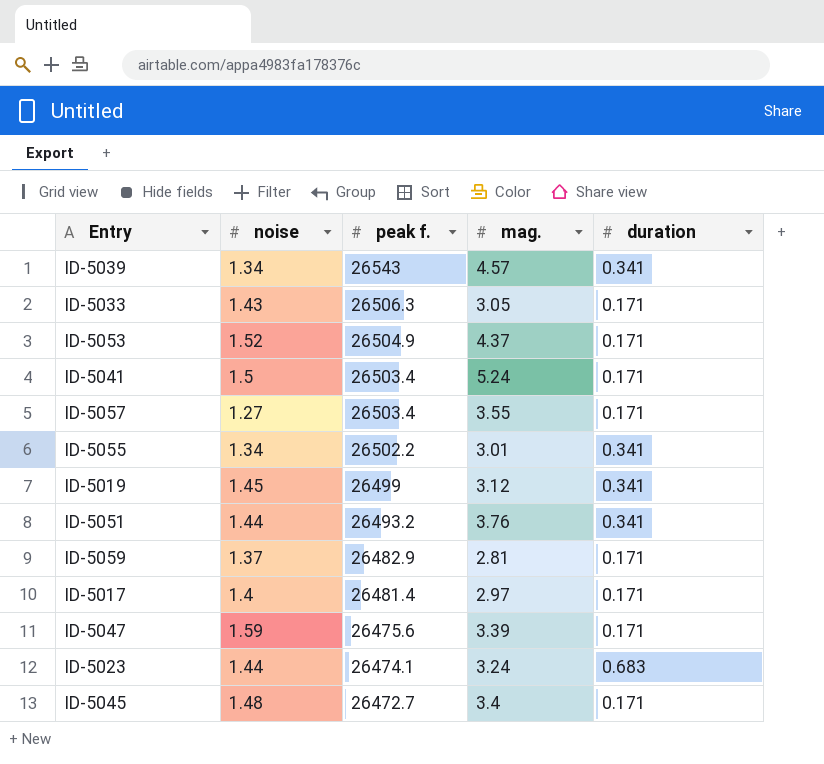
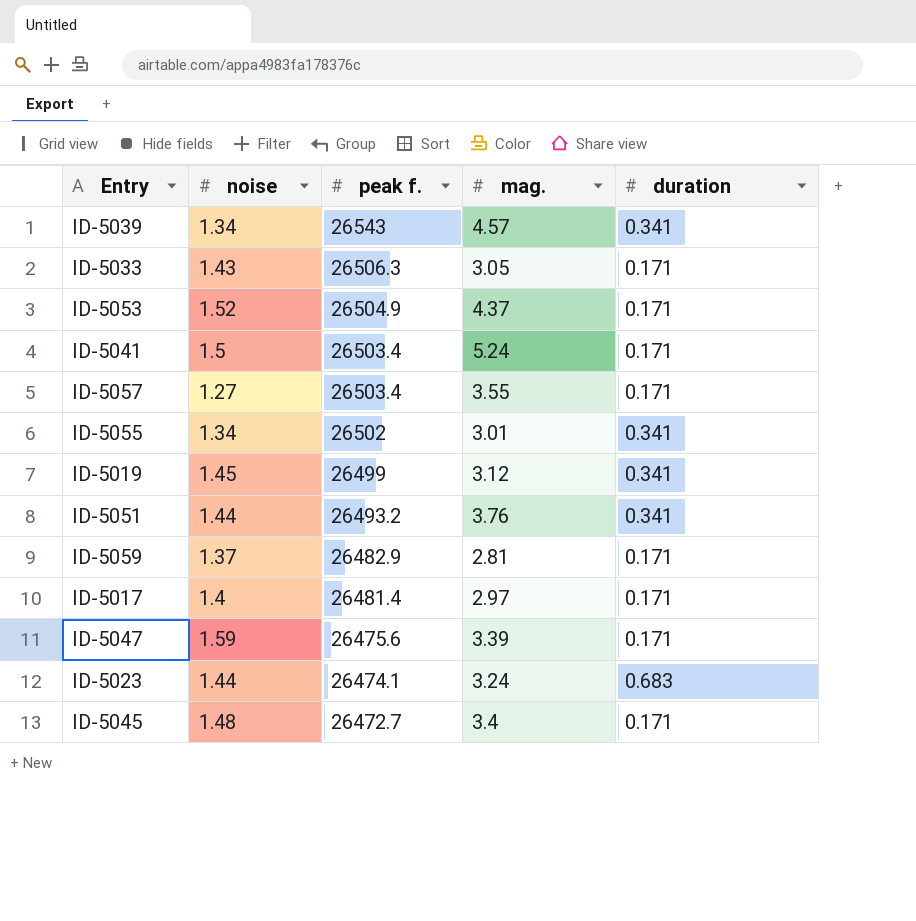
ID-5055 | peak f.: 26502.2 -> 26502

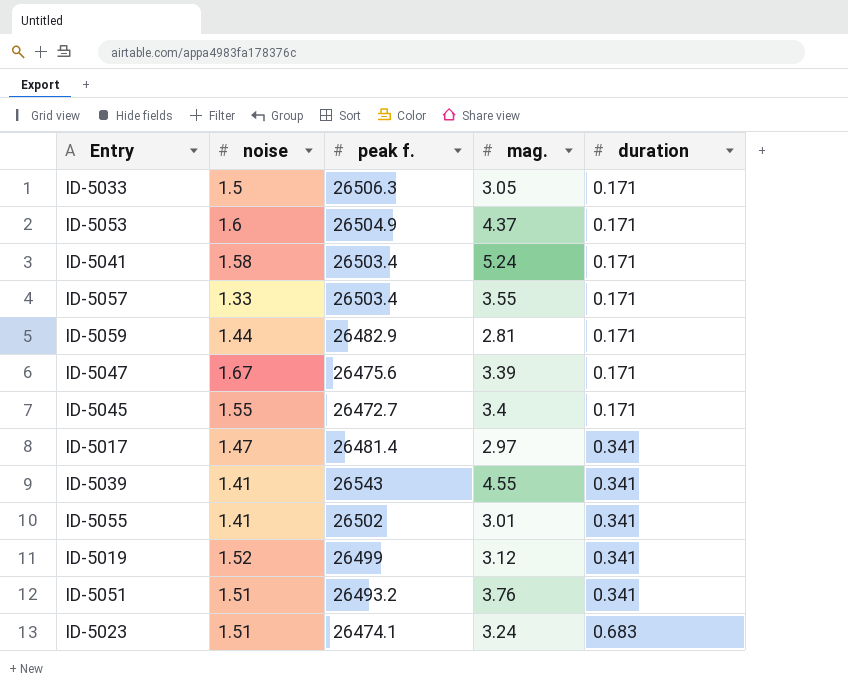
row order: peak f. descending -> duration ascending
ID-5033 | noise: 1.43 -> 1.5
ID-5053 | noise: 1.52 -> 1.6
ID-5041 | noise: 1.5 -> 1.58
ID-5057 | noise: 1.27 -> 1.33
ID-5059 | noise: 1.37 -> 1.44
ID-5047 | noise: 1.59 -> 1.67
ID-5045 | noise: 1.48 -> 1.55
ID-5017 | noise: 1.4 -> 1.47
ID-5017 | duration: 0.171 -> 0.341
ID-5039 | noise: 1.34 -> 1.41
ID-5039 | mag.: 4.57 -> 4.55
ID-5055 | noise: 1.34 -> 1.41
ID-5019 | noise: 1.45 -> 1.52
ID-5051 | noise: 1.44 -> 1.51
ID-5023 | noise: 1.44 -> 1.51

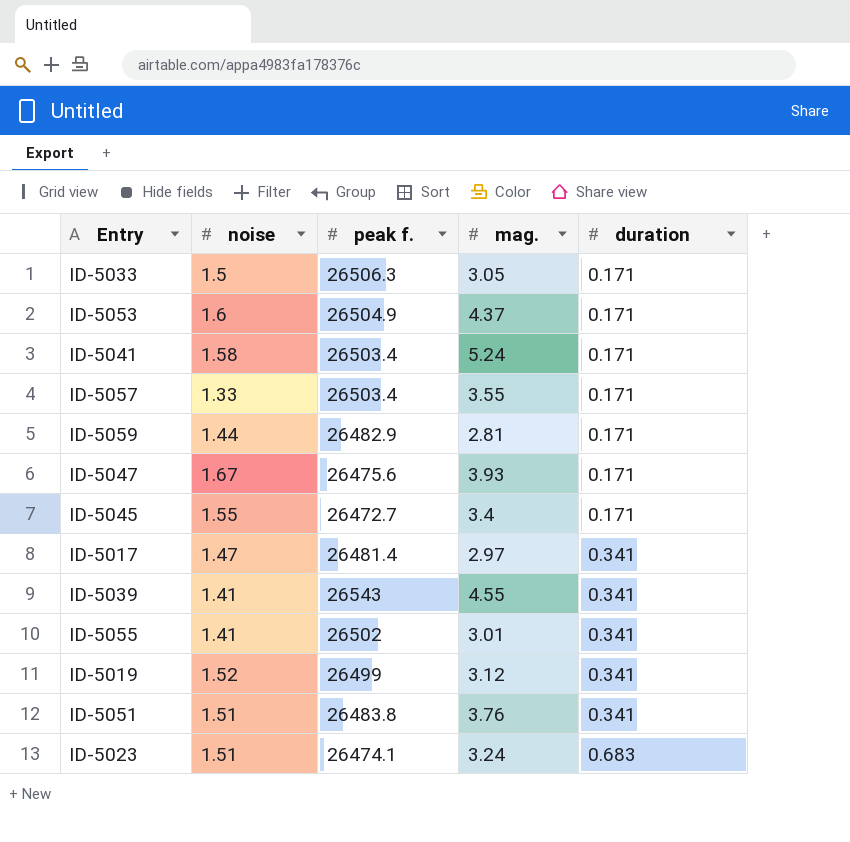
ID-5047 | mag.: 3.39 -> 3.93
ID-5051 | peak f.: 26493.2 -> 26483.8

